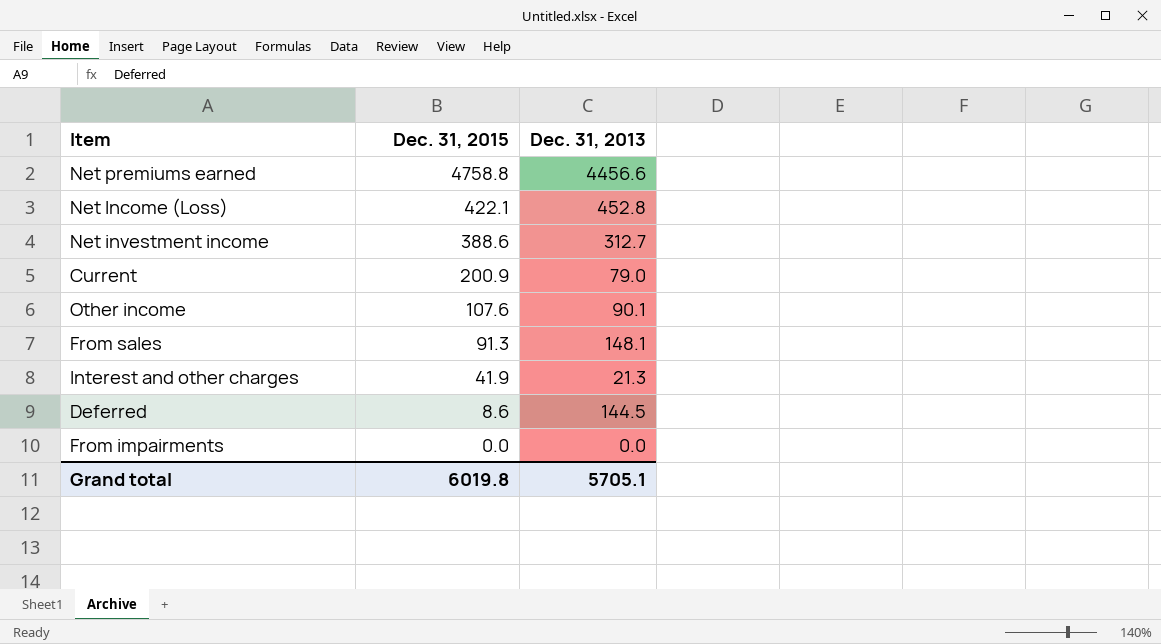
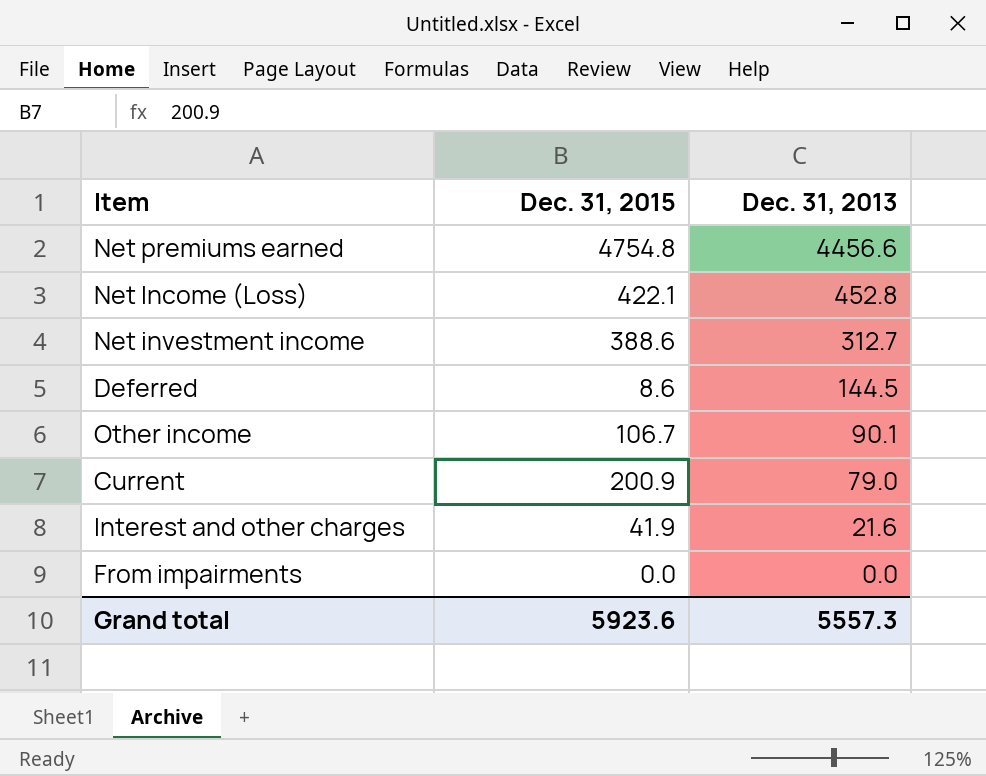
row order: Dec. 31, 2015 descending -> Dec. 31, 2013 descending
row From sales: 91.3 | 148.1 -> none
Net premiums earned | Dec. 31, 2015: 4758.8 -> 4754.8
Other income | Dec. 31, 2015: 107.6 -> 106.7
Interest and other charges | Dec. 31, 2013: 21.3 -> 21.6
Grand total | Dec. 31, 2015: 6019.8 -> 5923.6
Grand total | Dec. 31, 2013: 5705.1 -> 5557.3

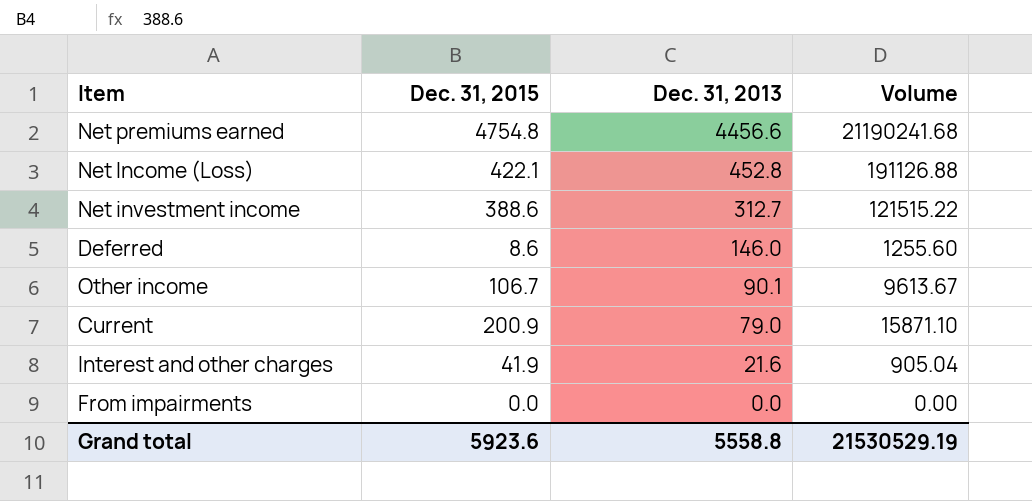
column Volume | formula: none -> [Dec. 31, 2015] * [Dec. 31, 2013]
Deferred | Dec. 31, 2013: 144.5 -> 146.0
Grand total | Dec. 31, 2013: 5557.3 -> 5558.8

